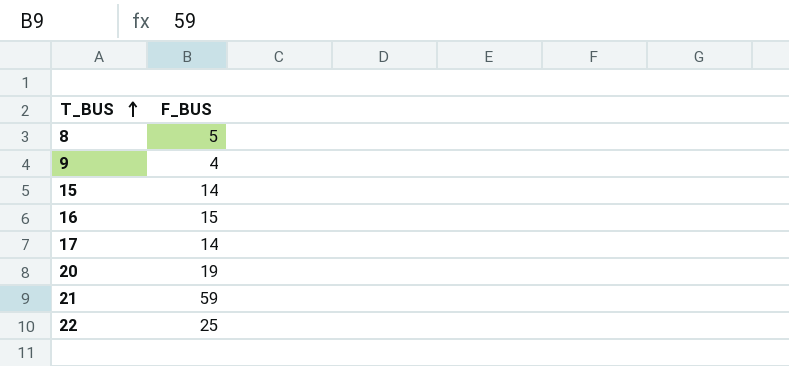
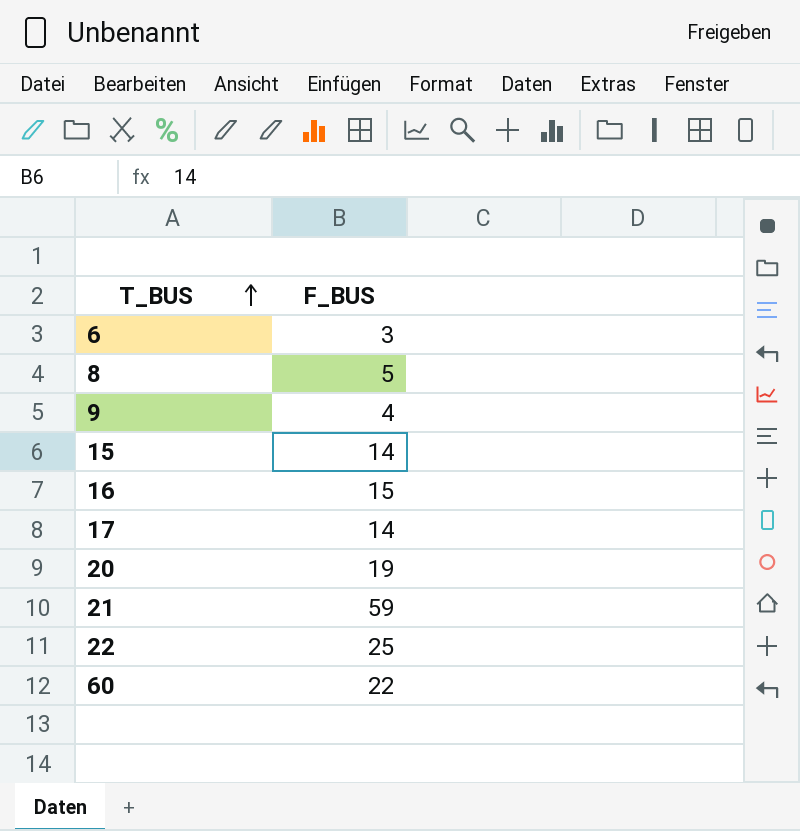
row 6: none -> 3
row 60: none -> 22

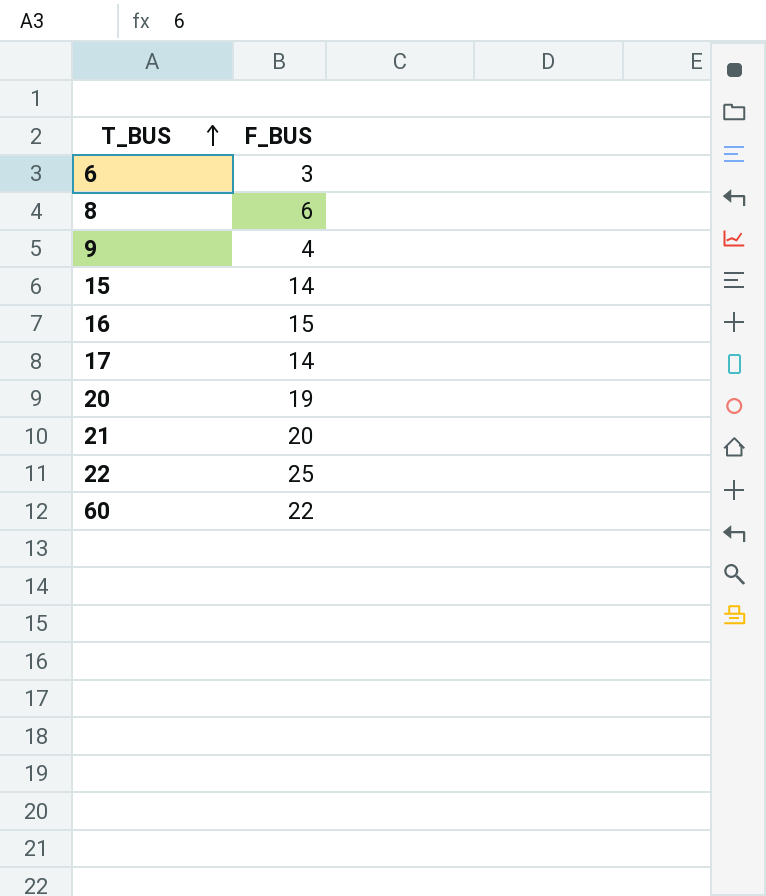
8 | F_BUS: 5 -> 6
21 | F_BUS: 59 -> 20

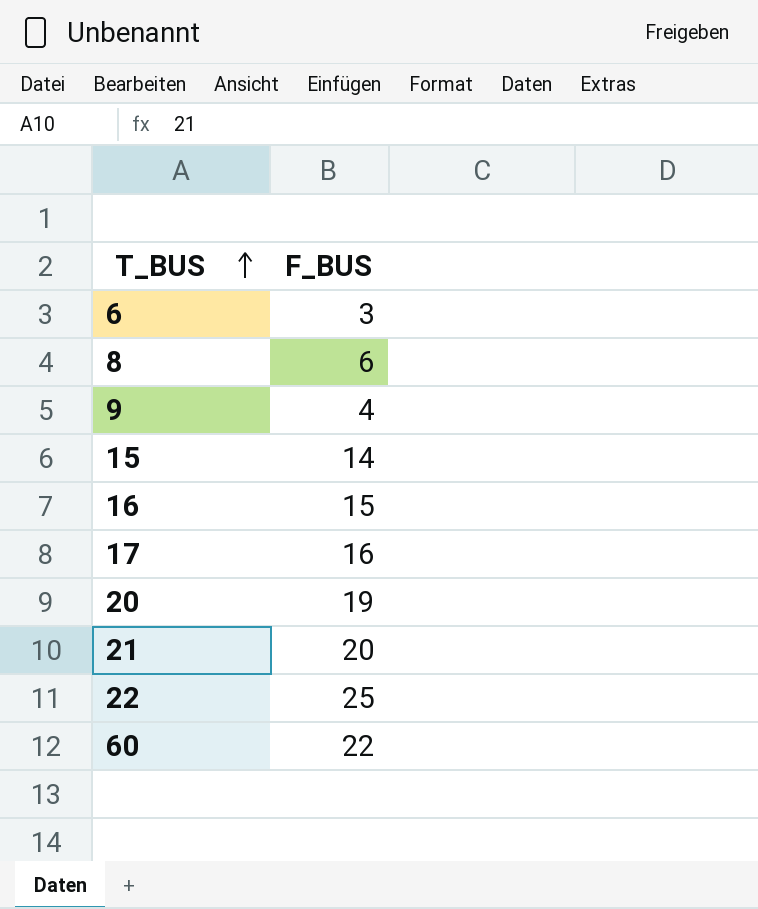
17 | F_BUS: 14 -> 16

